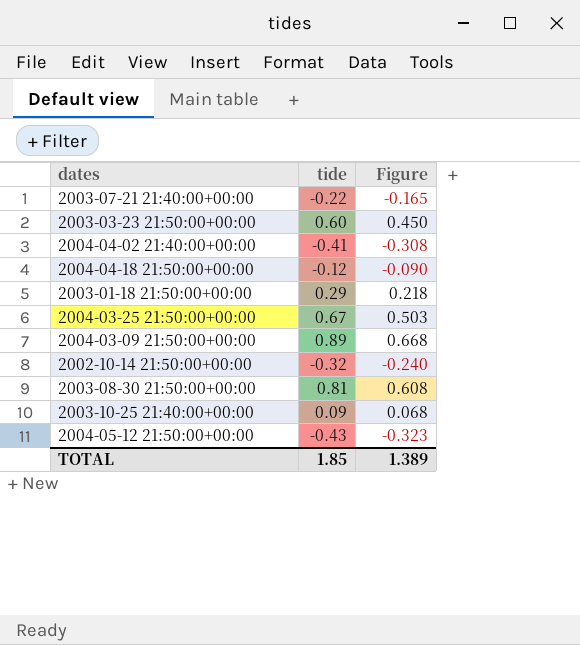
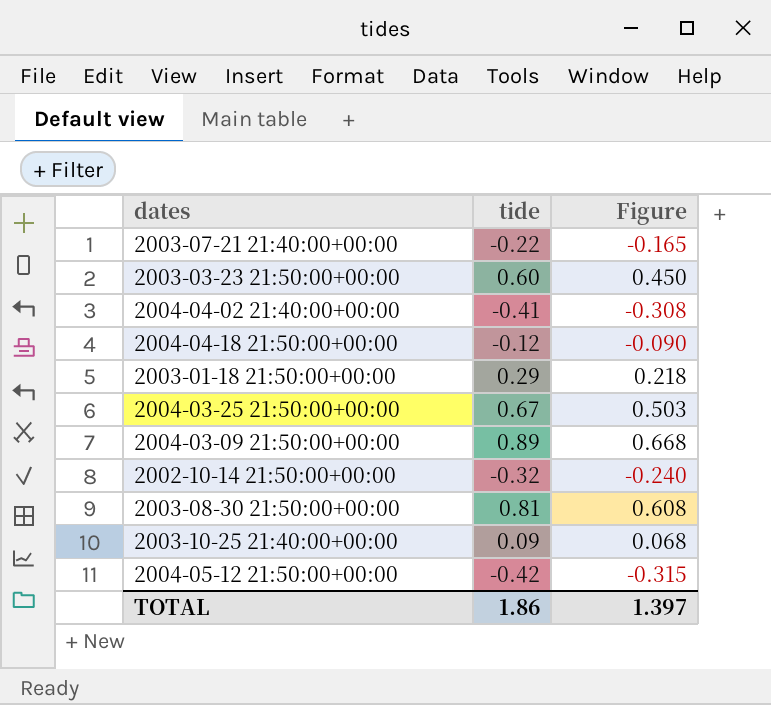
2004-05-12 21:50:00+00:00 | tide: -0.43 -> -0.42
2004-05-12 21:50:00+00:00 | Figure: -0.323 -> -0.315
TOTAL | tide: 1.85 -> 1.86
TOTAL | Figure: 1.389 -> 1.397

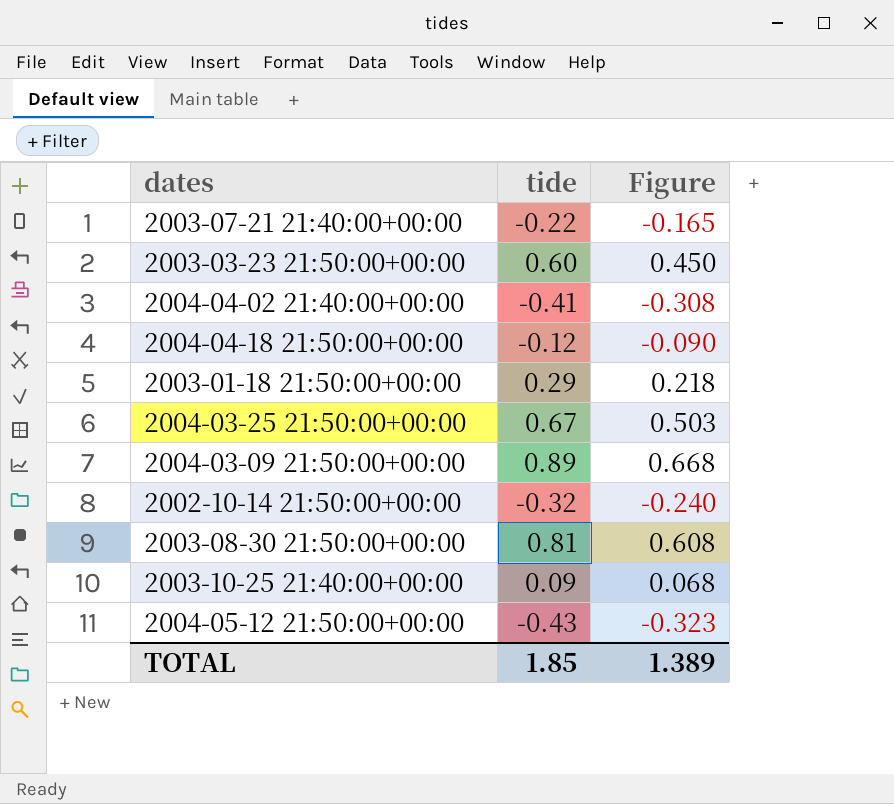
2004-05-12 21:50:00+00:00 | tide: -0.42 -> -0.43
2004-05-12 21:50:00+00:00 | Figure: -0.315 -> -0.323
TOTAL | tide: 1.86 -> 1.85
TOTAL | Figure: 1.397 -> 1.389

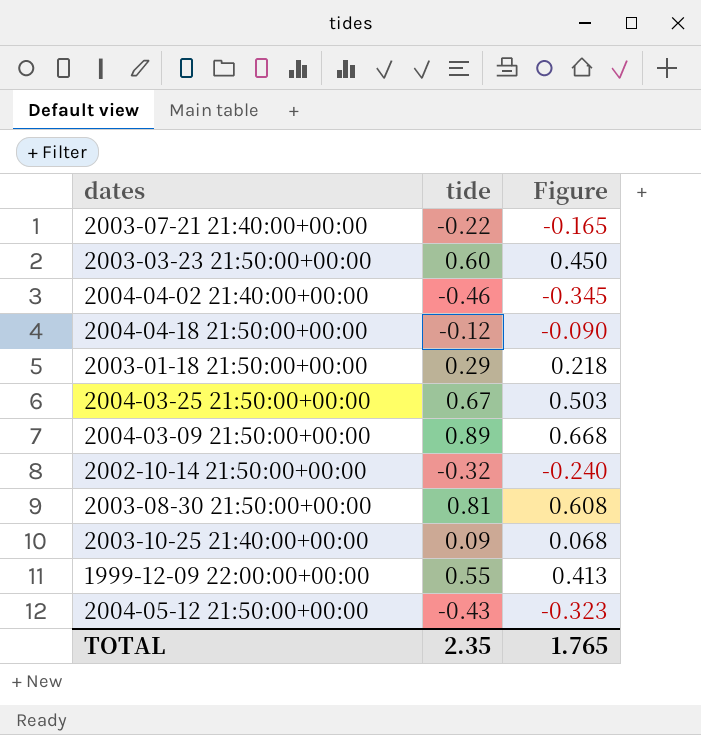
2004-04-02 21:40:00+00:00 | tide: -0.41 -> -0.46
2004-04-02 21:40:00+00:00 | Figure: -0.308 -> -0.345
row 1999-12-09 22:00:00+00:00: none -> 0.55 | 0.413
TOTAL | tide: 1.85 -> 2.35
TOTAL | Figure: 1.389 -> 1.765

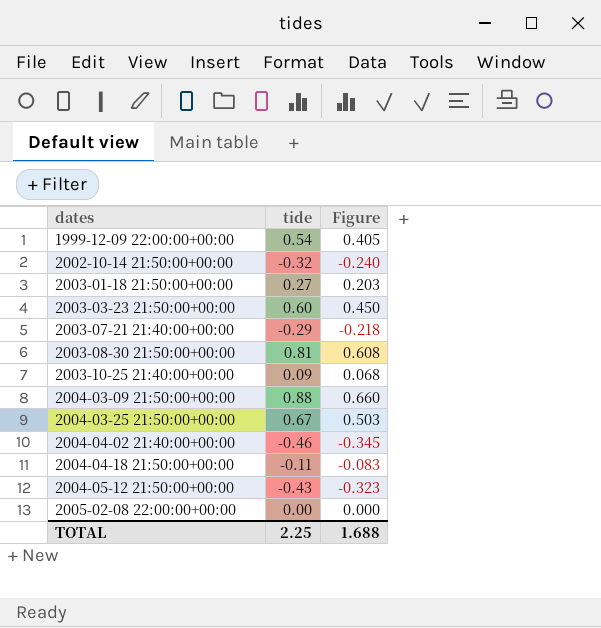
row order: none -> dates ascending
1999-12-09 22:00:00+00:00 | tide: 0.55 -> 0.54
1999-12-09 22:00:00+00:00 | Figure: 0.413 -> 0.405
2003-01-18 21:50:00+00:00 | tide: 0.29 -> 0.27
2003-01-18 21:50:00+00:00 | Figure: 0.218 -> 0.203
2003-07-21 21:40:00+00:00 | tide: -0.22 -> -0.29
2003-07-21 21:40:00+00:00 | Figure: -0.165 -> -0.218
2004-03-09 21:50:00+00:00 | tide: 0.89 -> 0.88
2004-03-09 21:50:00+00:00 | Figure: 0.668 -> 0.660
2004-04-18 21:50:00+00:00 | tide: -0.12 -> -0.11
2004-04-18 21:50:00+00:00 | Figure: -0.090 -> -0.083
row 2005-02-08 22:00:00+00:00: none -> 0.00 | 0.000
TOTAL | tide: 2.35 -> 2.25
TOTAL | Figure: 1.765 -> 1.688

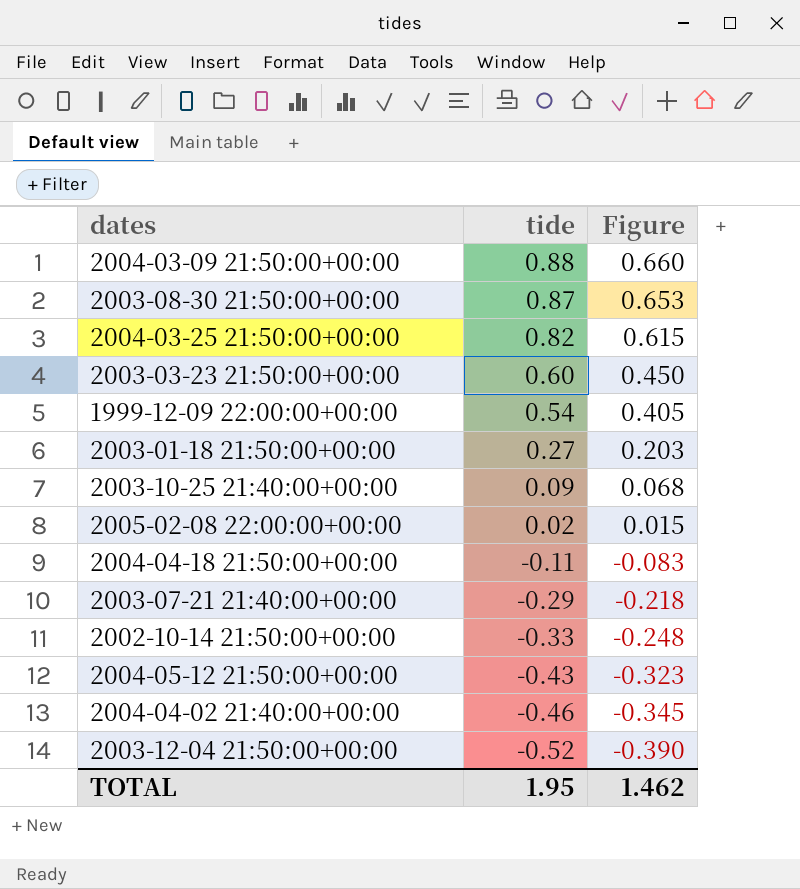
row order: dates ascending -> tide descending
2003-08-30 21:50:00+00:00 | tide: 0.81 -> 0.87
2003-08-30 21:50:00+00:00 | Figure: 0.608 -> 0.653
2004-03-25 21:50:00+00:00 | tide: 0.67 -> 0.82
2004-03-25 21:50:00+00:00 | Figure: 0.503 -> 0.615
2005-02-08 22:00:00+00:00 | tide: 0.00 -> 0.02
2005-02-08 22:00:00+00:00 | Figure: 0.000 -> 0.015
2002-10-14 21:50:00+00:00 | tide: -0.32 -> -0.33
2002-10-14 21:50:00+00:00 | Figure: -0.240 -> -0.248
row 2003-12-04 21:50:00+00:00: none -> -0.52 | -0.390
TOTAL | tide: 2.25 -> 1.95
TOTAL | Figure: 1.688 -> 1.462

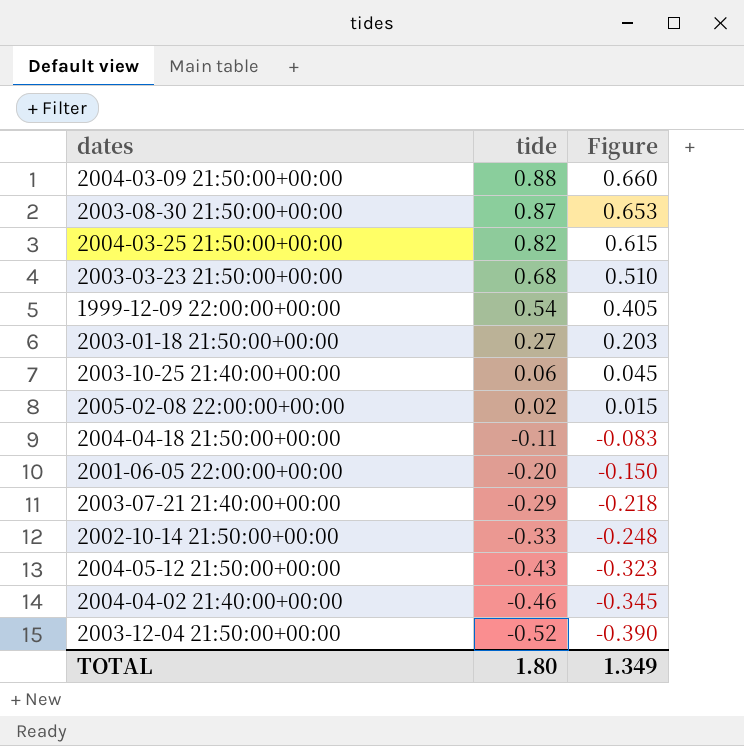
2003-03-23 21:50:00+00:00 | tide: 0.60 -> 0.68
2003-03-23 21:50:00+00:00 | Figure: 0.450 -> 0.510
2003-10-25 21:40:00+00:00 | tide: 0.09 -> 0.06
2003-10-25 21:40:00+00:00 | Figure: 0.068 -> 0.045
row 2001-06-05 22:00:00+00:00: none -> -0.20 | -0.150
TOTAL | tide: 1.95 -> 1.80
TOTAL | Figure: 1.462 -> 1.349

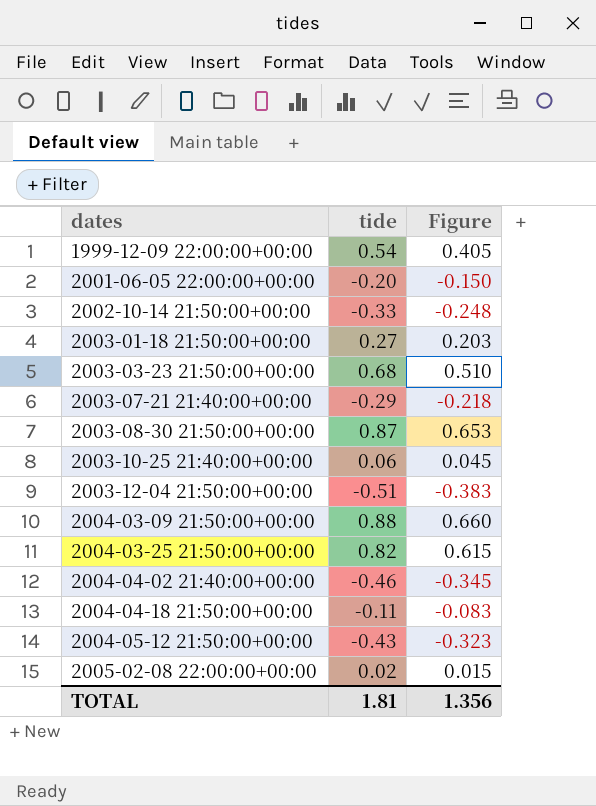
row order: tide descending -> dates ascending
2003-12-04 21:50:00+00:00 | tide: -0.52 -> -0.51
2003-12-04 21:50:00+00:00 | Figure: -0.390 -> -0.383
TOTAL | tide: 1.80 -> 1.81
TOTAL | Figure: 1.349 -> 1.356

